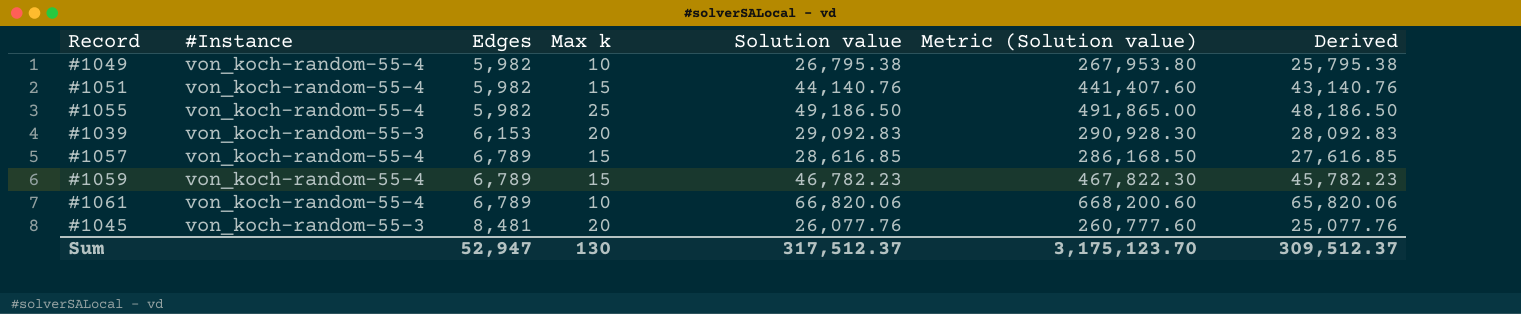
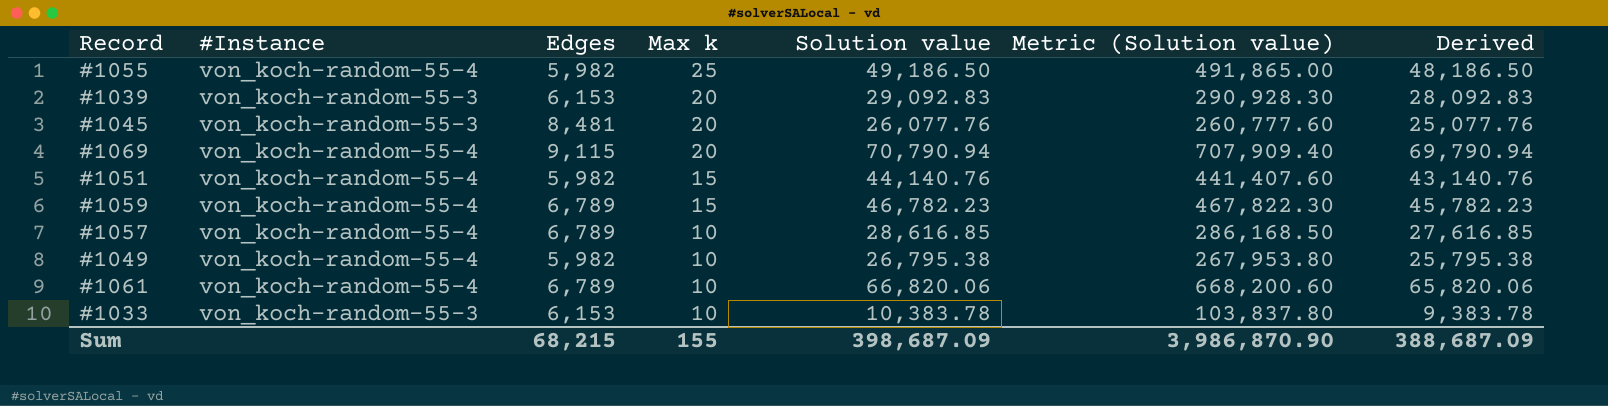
row order: Edges ascending -> Max k descending
row #1069: none -> von_koch-random-55-4 | 9,115 | 20 | 70,790.94 | 707,909.40 | 69,790.94
#1057 | Max k: 15 -> 10
row #1033: none -> von_koch-random-55-3 | 6,153 | 10 | 10,383.78 | 103,837.80 | 9,383.78
Sum | Edges: 52,947 -> 68,215
Sum | Max k: 130 -> 155
Sum | Solution value: 317,512.37 -> 398,687.09
Sum | Metric (Solution value): 3,175,123.70 -> 3,986,870.90
Sum | Derived: 309,512.37 -> 388,687.09

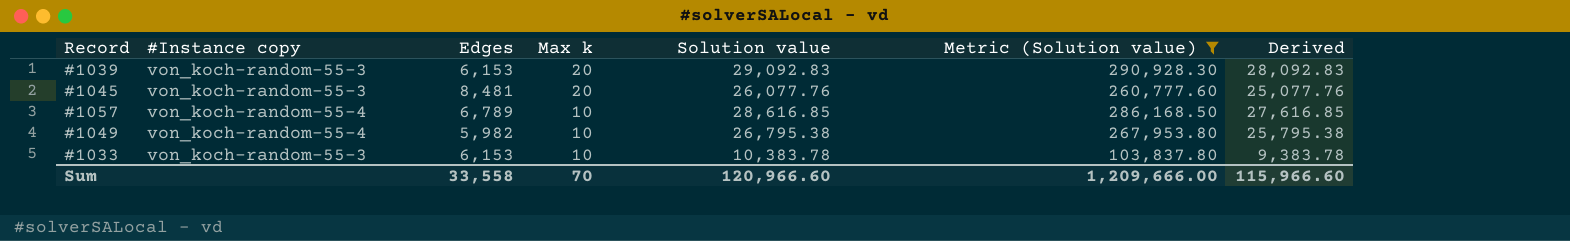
filter: none -> Metric (Solution value) <= 290,928.30
column name: #Instance -> #Instance copy
Sum | Edges: 68,215 -> 33,558
Sum | Max k: 155 -> 70
Sum | Solution value: 398,687.09 -> 120,966.60
Sum | Metric (Solution value): 3,986,870.90 -> 1,209,666.00
Sum | Derived: 388,687.09 -> 115,966.60

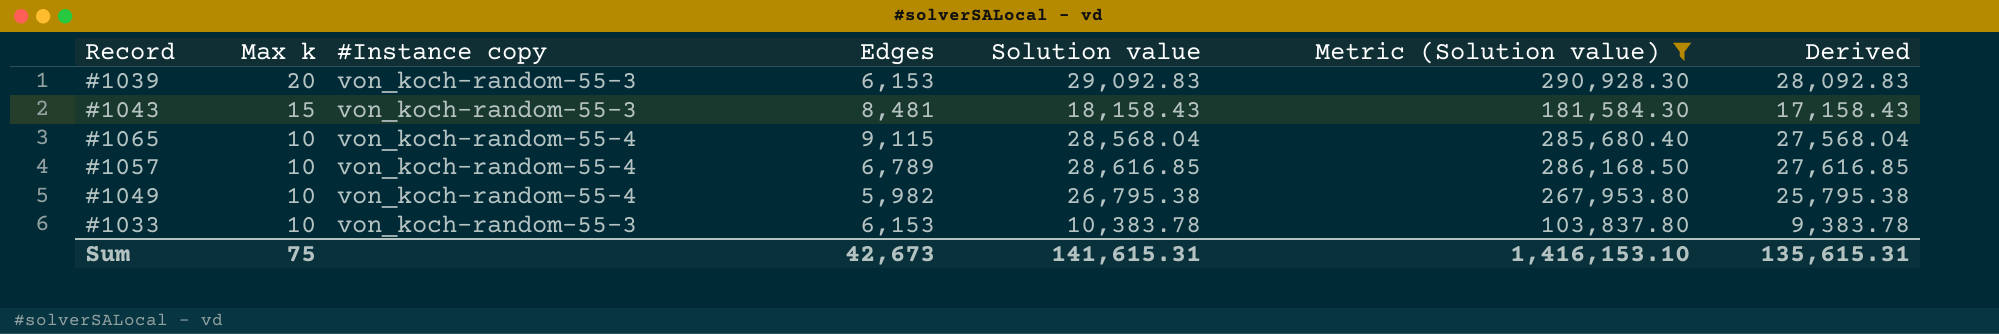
column Max k | position: 4 -> 2
row #1045: von_koch-random-55-3 | 8,481 | 20 | 26,077.76 | 260,777.60 | 25,077.76 -> none
row #1043: none -> 15 | von_koch-random-55-3 | 8,481 | 18,158.43 | 181,584.30 | 17,158.43
row #1065: none -> 10 | von_koch-random-55-4 | 9,115 | 28,568.04 | 285,680.40 | 27,568.04
Sum | Max k: 70 -> 75
Sum | Edges: 33,558 -> 42,673
Sum | Solution value: 120,966.60 -> 141,615.31
Sum | Metric (Solution value): 1,209,666.00 -> 1,416,153.10
Sum | Derived: 115,966.60 -> 135,615.31

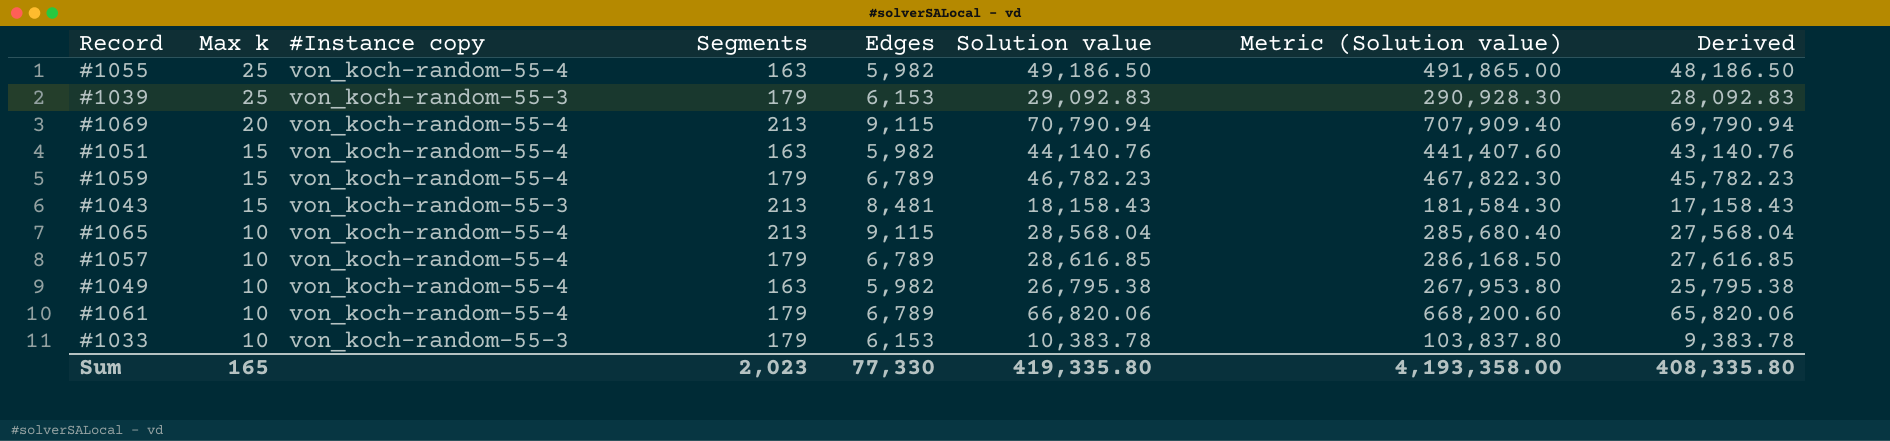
filter: Metric (Solution value) <= 290,928.30 -> none
column Segments | position: none -> 4
#1039 | Max k: 20 -> 25
Sum | Max k: 75 -> 165
Sum | Edges: 42,673 -> 77,330
Sum | Solution value: 141,615.31 -> 419,335.80
Sum | Metric (Solution value): 1,416,153.10 -> 4,193,358.00
Sum | Derived: 135,615.31 -> 408,335.80

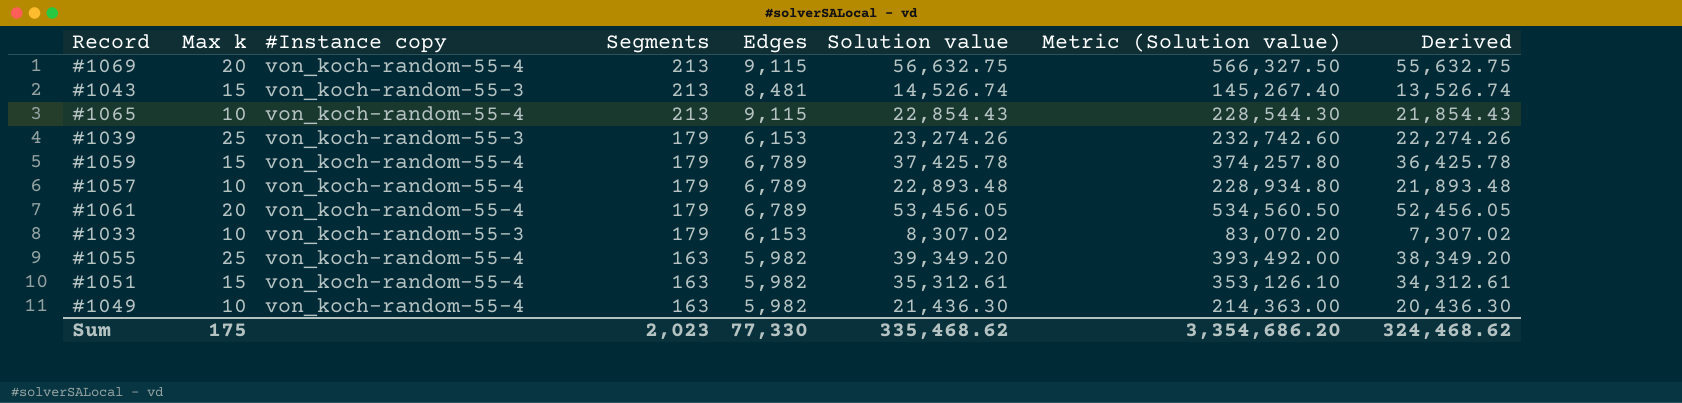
row order: Max k descending -> Segments descending
#1069 | Solution value: 70,790.94 -> 56,632.75
#1069 | Metric (Solution value): 707,909.40 -> 566,327.50
#1069 | Derived: 69,790.94 -> 55,632.75
#1043 | Solution value: 18,158.43 -> 14,526.74
#1043 | Metric (Solution value): 181,584.30 -> 145,267.40
#1043 | Derived: 17,158.43 -> 13,526.74
#1065 | Solution value: 28,568.04 -> 22,854.43
#1065 | Metric (Solution value): 285,680.40 -> 228,544.30
#1065 | Derived: 27,568.04 -> 21,854.43
#1039 | Solution value: 29,092.83 -> 23,274.26
#1039 | Metric (Solution value): 290,928.30 -> 232,742.60
#1039 | Derived: 28,092.83 -> 22,274.26
#1059 | Solution value: 46,782.23 -> 37,425.78
#1059 | Metric (Solution value): 467,822.30 -> 374,257.80
#1059 | Derived: 45,782.23 -> 36,425.78
#1057 | Solution value: 28,616.85 -> 22,893.48
#1057 | Metric (Solution value): 286,168.50 -> 228,934.80
#1057 | Derived: 27,616.85 -> 21,893.48
#1061 | Max k: 10 -> 20
#1061 | Solution value: 66,820.06 -> 53,456.05
#1061 | Metric (Solution value): 668,200.60 -> 534,560.50
#1061 | Derived: 65,820.06 -> 52,456.05
#1033 | Solution value: 10,383.78 -> 8,307.02
#1033 | Metric (Solution value): 103,837.80 -> 83,070.20
#1033 | Derived: 9,383.78 -> 7,307.02
#1055 | Solution value: 49,186.50 -> 39,349.20
#1055 | Metric (Solution value): 491,865.00 -> 393,492.00
#1055 | Derived: 48,186.50 -> 38,349.20
#1051 | Solution value: 44,140.76 -> 35,312.61
#1051 | Metric (Solution value): 441,407.60 -> 353,126.10
#1051 | Derived: 43,140.76 -> 34,312.61
#1049 | Solution value: 26,795.38 -> 21,436.30
#1049 | Metric (Solution value): 267,953.80 -> 214,363.00
#1049 | Derived: 25,795.38 -> 20,436.30
Sum | Max k: 165 -> 175
Sum | Solution value: 419,335.80 -> 335,468.62
Sum | Metric (Solution value): 4,193,358.00 -> 3,354,686.20
Sum | Derived: 408,335.80 -> 324,468.62

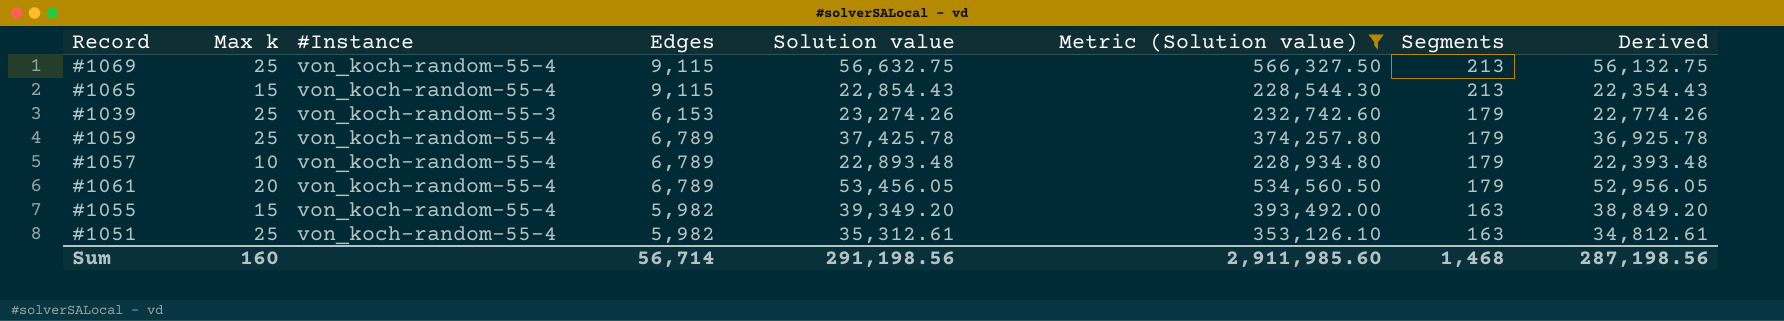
filter: none -> Metric (Solution value) >= 228,544.30
column name: #Instance copy -> #Instance
column Segments | position: 4 -> 7
column Derived | formula: [Solution value] - 1000 -> [Solution value] - 500
#1069 | Max k: 20 -> 25
#1065 | Max k: 10 -> 15
#1059 | Max k: 15 -> 25
#1055 | Max k: 25 -> 15
#1051 | Max k: 15 -> 25
Sum | Max k: 175 -> 160
Sum | Edges: 77,330 -> 56,714
Sum | Solution value: 335,468.62 -> 291,198.56
Sum | Metric (Solution value): 3,354,686.20 -> 2,911,985.60
Sum | Segments: 2,023 -> 1,468
Sum | Derived: 324,468.62 -> 287,198.56

